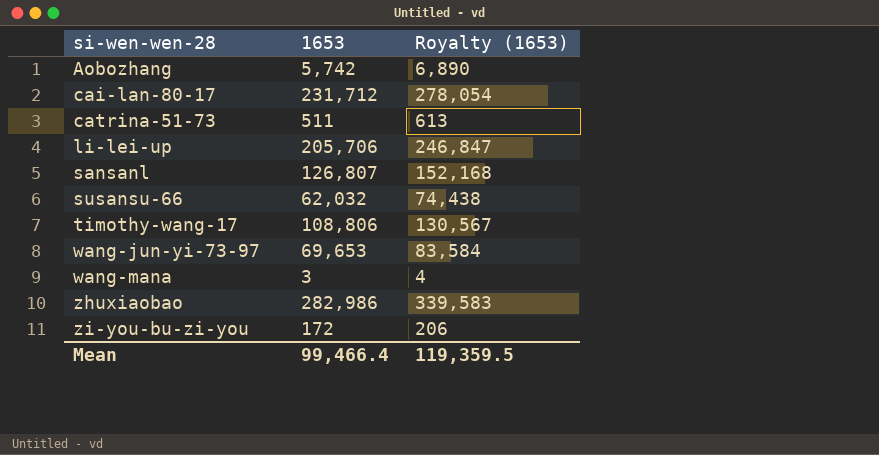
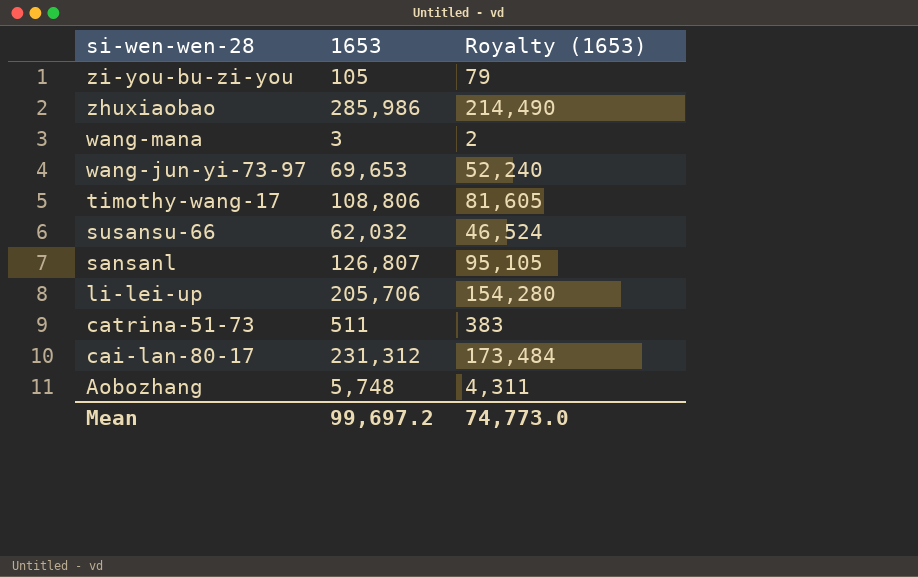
row order: si-wen-wen-28 ascending -> si-wen-wen-28 descending
column Royalty (1653) | formula: [1653] * 1.2 -> [1653] * 0.75
zi-you-bu-zi-you | 1653: 172 -> 105
zhuxiaobao | 1653: 282,986 -> 285,986
cai-lan-80-17 | 1653: 231,712 -> 231,312
Aobozhang | 1653: 5,742 -> 5,748
Mean | 1653: 99,466.4 -> 99,697.2
Mean | Royalty (1653): 119,359.5 -> 74,773.0

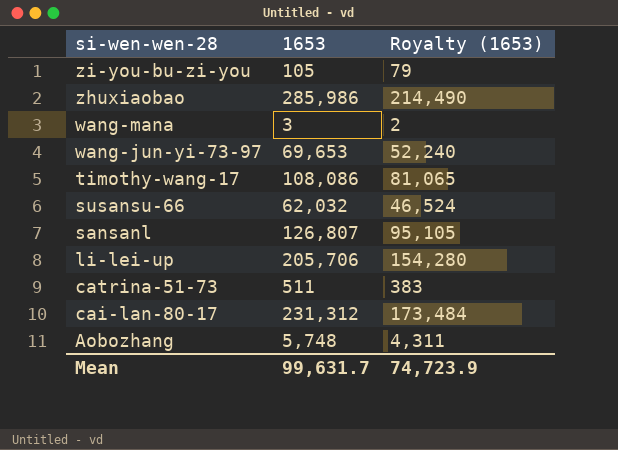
timothy-wang-17 | 1653: 108,806 -> 108,086
timothy-wang-17 | Royalty (1653): 81,605 -> 81,065
Mean | 1653: 99,697.2 -> 99,631.7
Mean | Royalty (1653): 74,773.0 -> 74,723.9

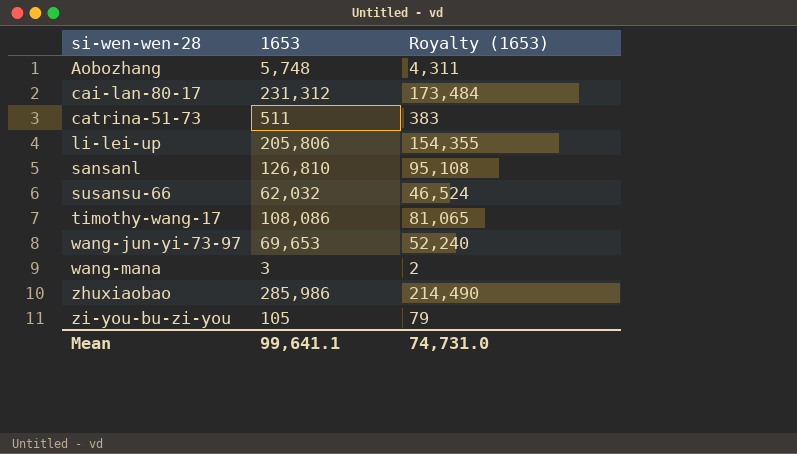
row order: si-wen-wen-28 descending -> si-wen-wen-28 ascending
li-lei-up | 1653: 205,706 -> 205,806
li-lei-up | Royalty (1653): 154,280 -> 154,355
sansanl | 1653: 126,807 -> 126,810
sansanl | Royalty (1653): 95,105 -> 95,108
Mean | 1653: 99,631.7 -> 99,641.1
Mean | Royalty (1653): 74,723.9 -> 74,731.0

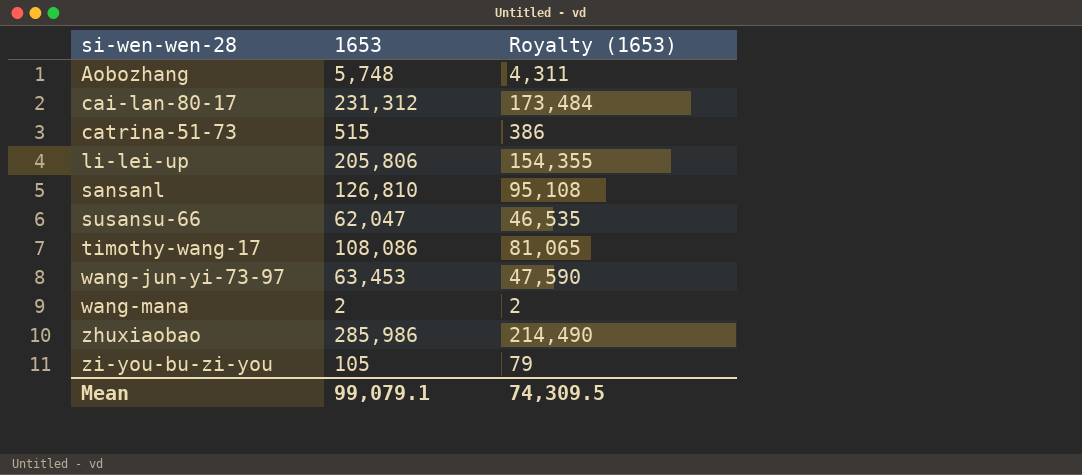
catrina-51-73 | 1653: 511 -> 515
catrina-51-73 | Royalty (1653): 383 -> 386
susansu-66 | 1653: 62,032 -> 62,047
susansu-66 | Royalty (1653): 46,524 -> 46,535
wang-jun-yi-73-97 | 1653: 69,653 -> 63,453
wang-jun-yi-73-97 | Royalty (1653): 52,240 -> 47,590
wang-mana | 1653: 3 -> 2
Mean | 1653: 99,641.1 -> 99,079.1
Mean | Royalty (1653): 74,731.0 -> 74,309.5

